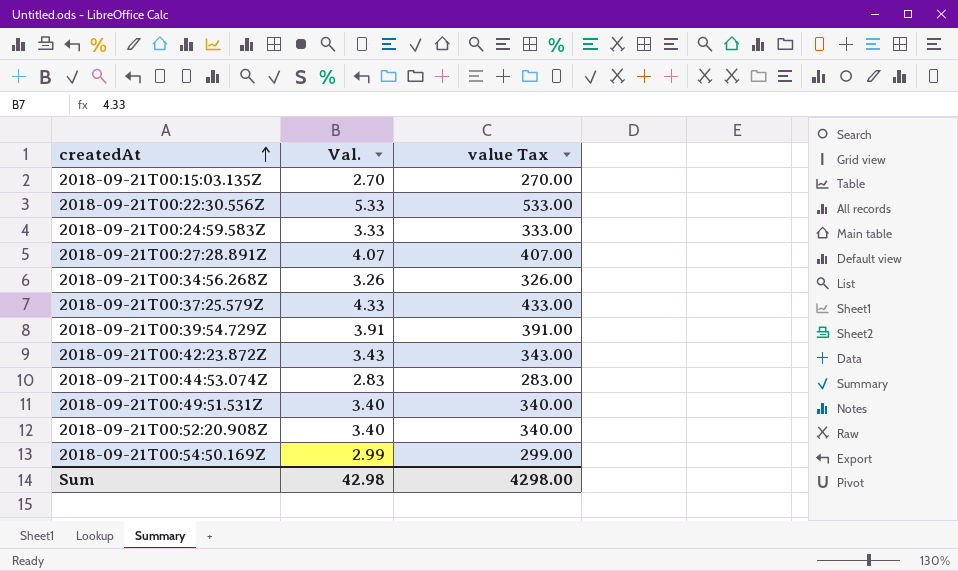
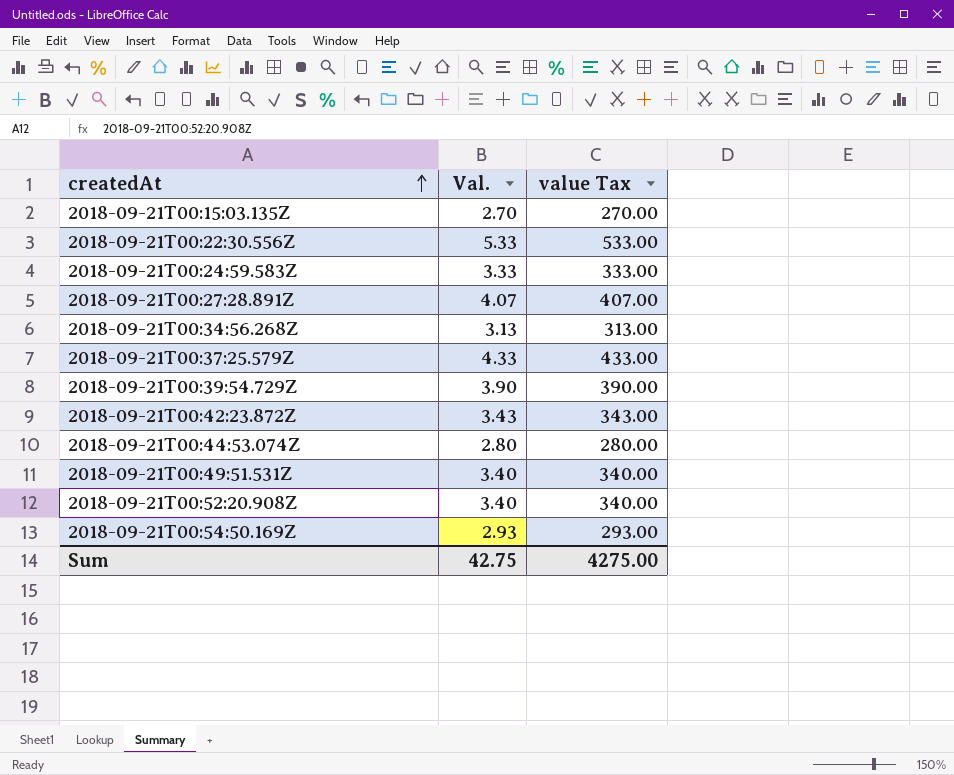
2018-09-21T00:34:56.268Z | Val.: 3.26 -> 3.13
2018-09-21T00:34:56.268Z | value Tax: 326.00 -> 313.00
2018-09-21T00:39:54.729Z | Val.: 3.91 -> 3.90
2018-09-21T00:39:54.729Z | value Tax: 391.00 -> 390.00
2018-09-21T00:44:53.074Z | Val.: 2.83 -> 2.80
2018-09-21T00:44:53.074Z | value Tax: 283.00 -> 280.00
2018-09-21T00:54:50.169Z | Val.: 2.99 -> 2.93
2018-09-21T00:54:50.169Z | value Tax: 299.00 -> 293.00
Sum | Val.: 42.98 -> 42.75
Sum | value Tax: 4298.00 -> 4275.00

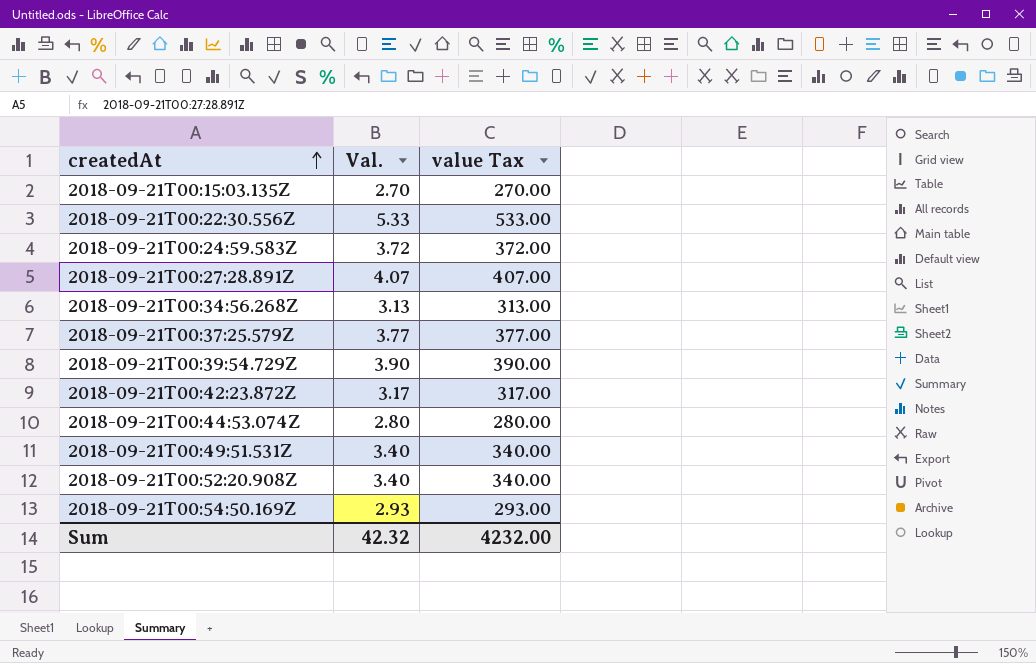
2018-09-21T00:24:59.583Z | Val.: 3.33 -> 3.72
2018-09-21T00:24:59.583Z | value Tax: 333.00 -> 372.00
2018-09-21T00:37:25.579Z | Val.: 4.33 -> 3.77
2018-09-21T00:37:25.579Z | value Tax: 433.00 -> 377.00
2018-09-21T00:42:23.872Z | Val.: 3.43 -> 3.17
2018-09-21T00:42:23.872Z | value Tax: 343.00 -> 317.00
Sum | Val.: 42.75 -> 42.32
Sum | value Tax: 4275.00 -> 4232.00

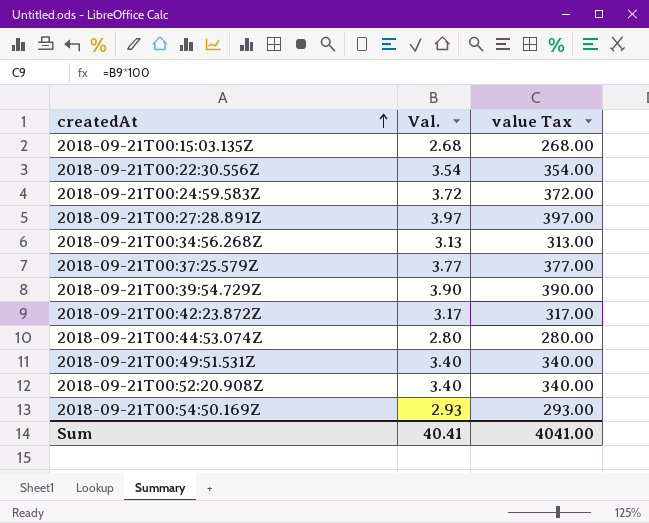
2018-09-21T00:15:03.135Z | Val.: 2.70 -> 2.68
2018-09-21T00:15:03.135Z | value Tax: 270.00 -> 268.00
2018-09-21T00:22:30.556Z | Val.: 5.33 -> 3.54
2018-09-21T00:22:30.556Z | value Tax: 533.00 -> 354.00
2018-09-21T00:27:28.891Z | Val.: 4.07 -> 3.97
2018-09-21T00:27:28.891Z | value Tax: 407.00 -> 397.00
Sum | Val.: 42.32 -> 40.41
Sum | value Tax: 4232.00 -> 4041.00

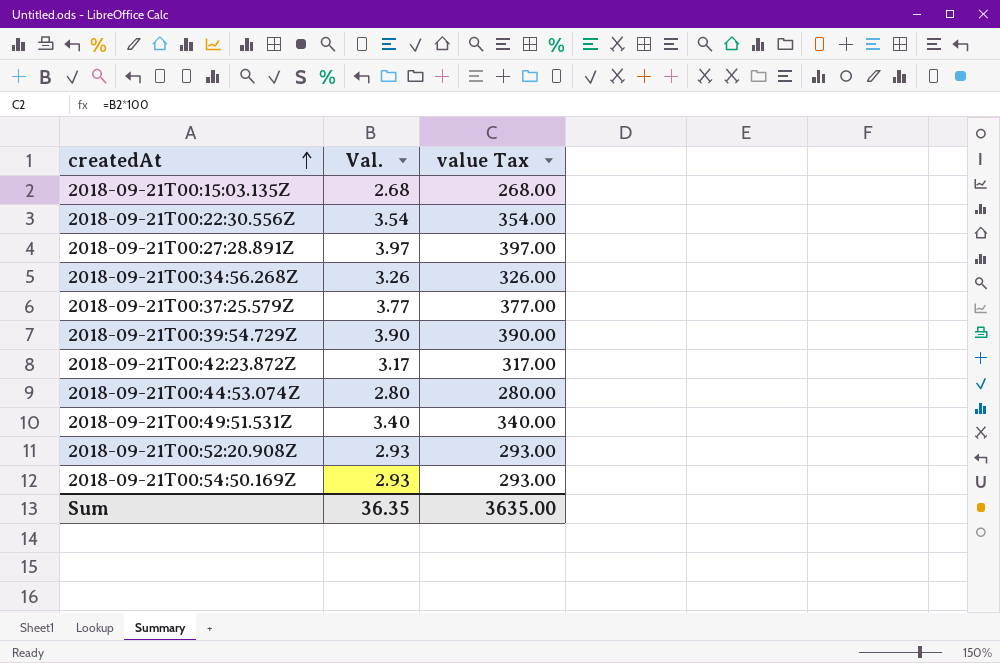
row 2018-09-21T00:24:59.583Z: 3.72 | 372.00 -> none
2018-09-21T00:34:56.268Z | Val.: 3.13 -> 3.26
2018-09-21T00:34:56.268Z | value Tax: 313.00 -> 326.00
2018-09-21T00:52:20.908Z | Val.: 3.40 -> 2.93
2018-09-21T00:52:20.908Z | value Tax: 340.00 -> 293.00
Sum | Val.: 40.41 -> 36.35
Sum | value Tax: 4041.00 -> 3635.00

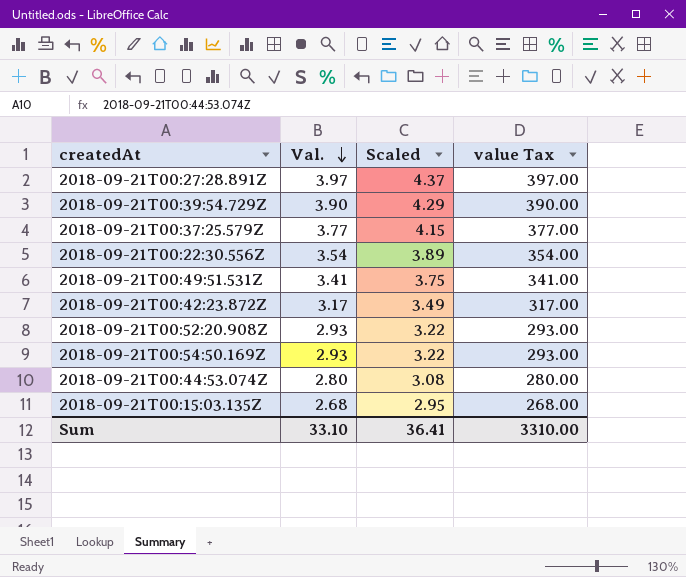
row order: createdAt ascending -> Val. descending
column Scaled | formula: none -> [Val.] * 1.1
row 2018-09-21T00:34:56.268Z: 3.26 | 326.00 -> none
2018-09-21T00:49:51.531Z | Val.: 3.40 -> 3.41
2018-09-21T00:49:51.531Z | value Tax: 340.00 -> 341.00
Sum | Val.: 36.35 -> 33.10
Sum | value Tax: 3635.00 -> 3310.00

